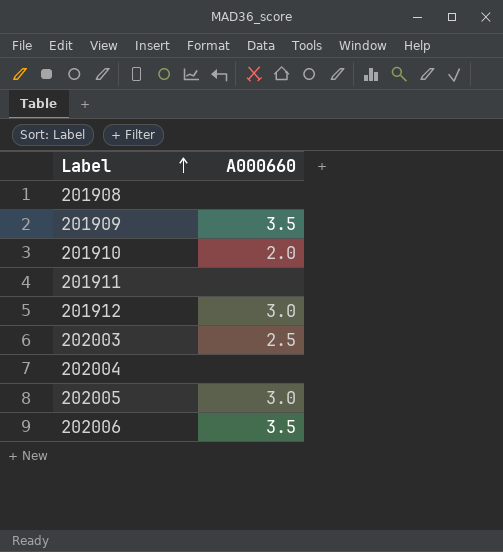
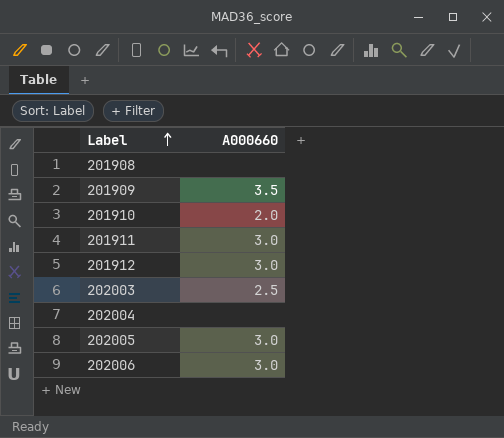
201911 | A000660: none -> 3.0
202006 | A000660: 3.5 -> 3.0

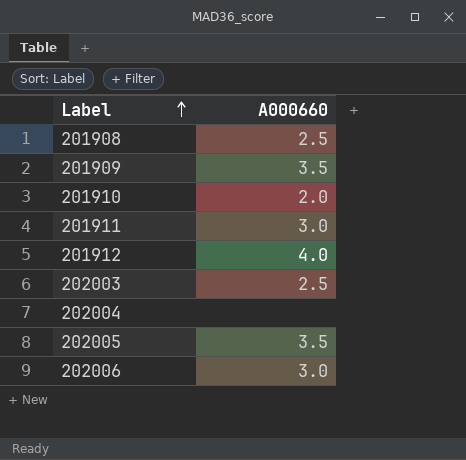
201908 | A000660: none -> 2.5
201912 | A000660: 3.0 -> 4.0
202005 | A000660: 3.0 -> 3.5

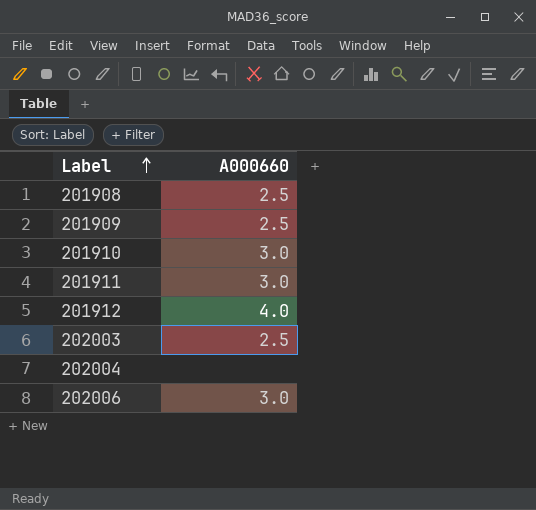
row 202005: 3.5 -> none
201909 | A000660: 3.5 -> 2.5
201910 | A000660: 2.0 -> 3.0

